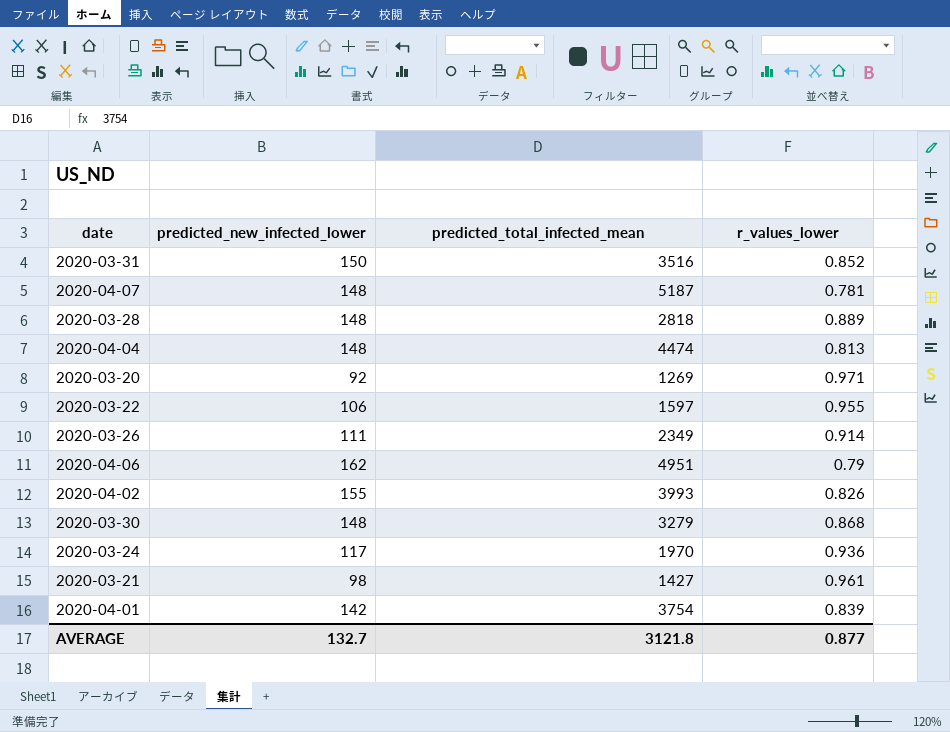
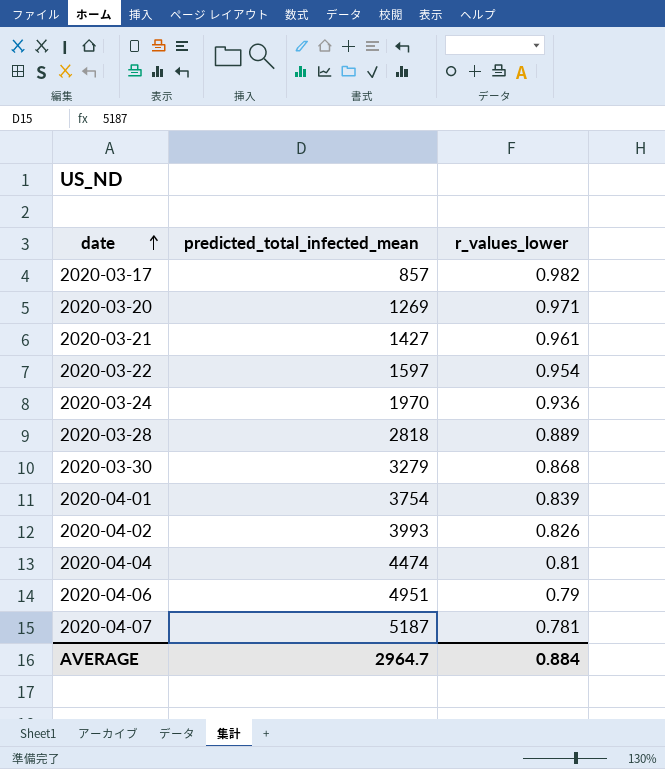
row order: none -> date ascending
column predicted_new_infected_lower | position: 2 -> none
row 2020-03-31: 150 | 3516 | 0.852 -> none
row 2020-03-26: 111 | 2349 | 0.914 -> none
row 2020-03-17: none -> 857 | 0.982
2020-03-22 | r_values_lower: 0.955 -> 0.954
2020-04-04 | r_values_lower: 0.813 -> 0.81
AVERAGE | predicted_total_infected_mean: 3121.8 -> 2964.7
AVERAGE | r_values_lower: 0.877 -> 0.884

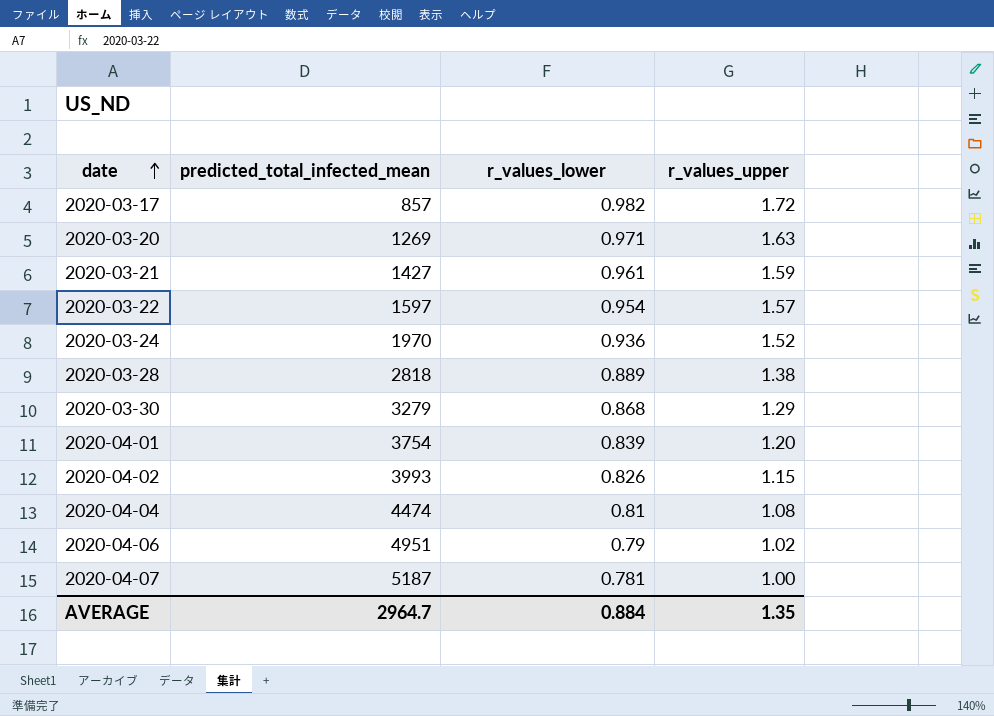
column r_values_upper | position: none -> 4

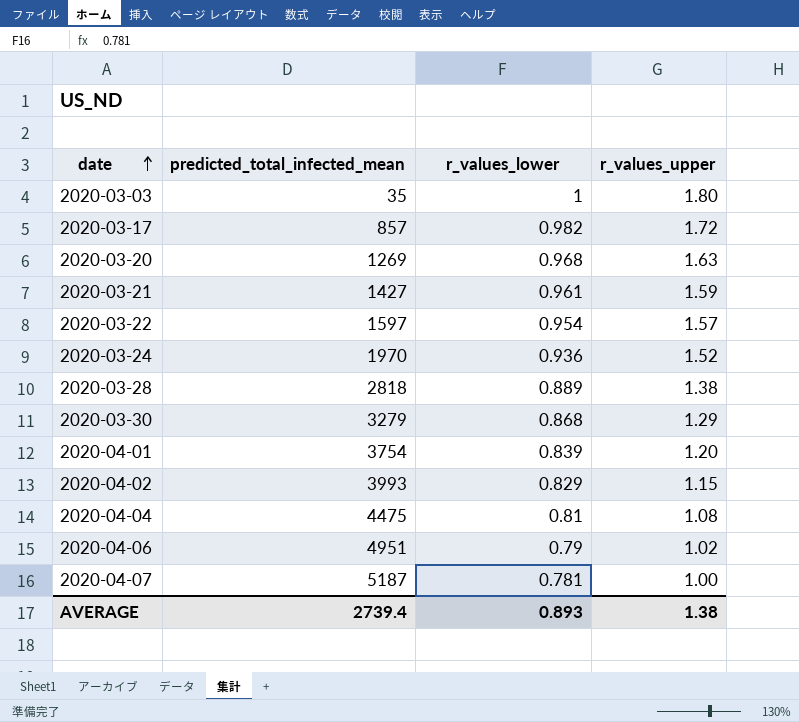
row 2020-03-03: none -> 35 | 1 | 1.80
2020-03-20 | r_values_lower: 0.971 -> 0.968
2020-04-02 | r_values_lower: 0.826 -> 0.829
2020-04-04 | predicted_total_infected_mean: 4474 -> 4475
AVERAGE | predicted_total_infected_mean: 2964.7 -> 2739.4
AVERAGE | r_values_lower: 0.884 -> 0.893
AVERAGE | r_values_upper: 1.35 -> 1.38

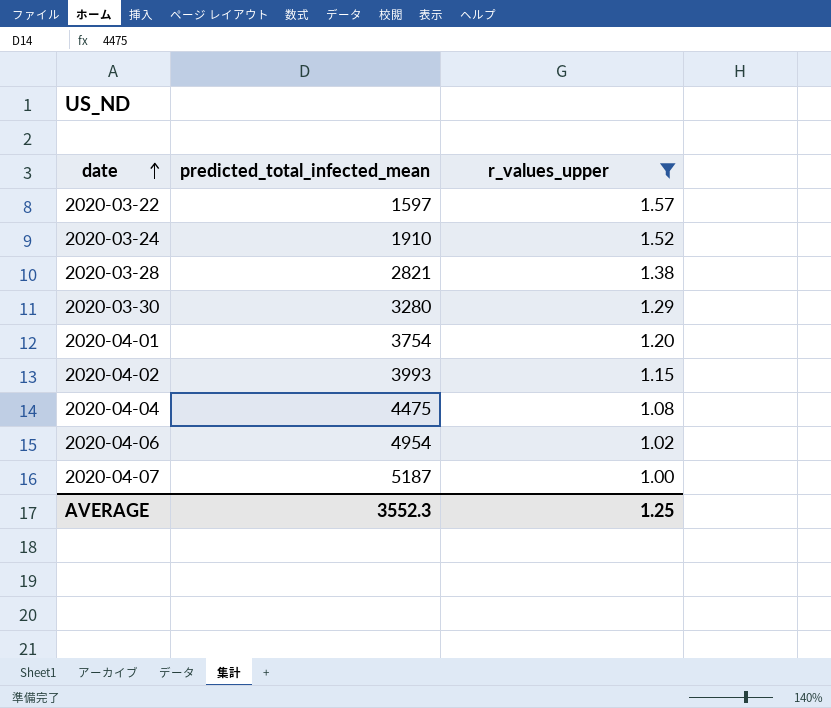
filter: none -> r_values_upper <= 1.57
column r_values_lower | position: 3 -> none
2020-03-24 | predicted_total_infected_mean: 1970 -> 1910
2020-03-28 | predicted_total_infected_mean: 2818 -> 2821
2020-03-30 | predicted_total_infected_mean: 3279 -> 3280
2020-04-06 | predicted_total_infected_mean: 4951 -> 4954
AVERAGE | predicted_total_infected_mean: 2739.4 -> 3552.3
AVERAGE | r_values_upper: 1.38 -> 1.25

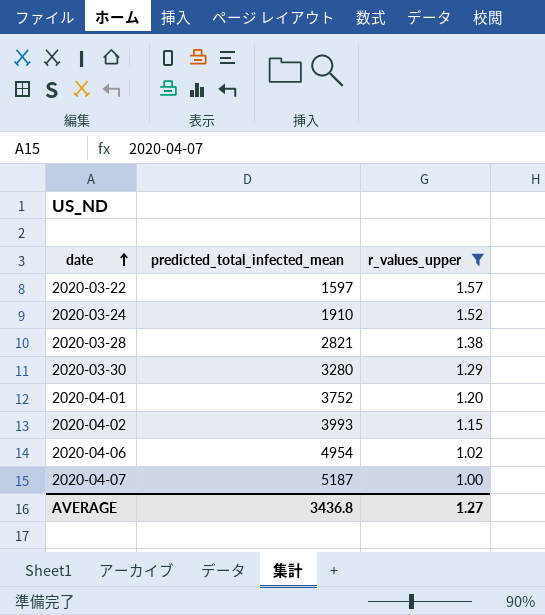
row 2020-04-04: 4475 | 1.08 -> none
2020-04-01 | predicted_total_infected_mean: 3754 -> 3752
AVERAGE | predicted_total_infected_mean: 3552.3 -> 3436.8
AVERAGE | r_values_upper: 1.25 -> 1.27

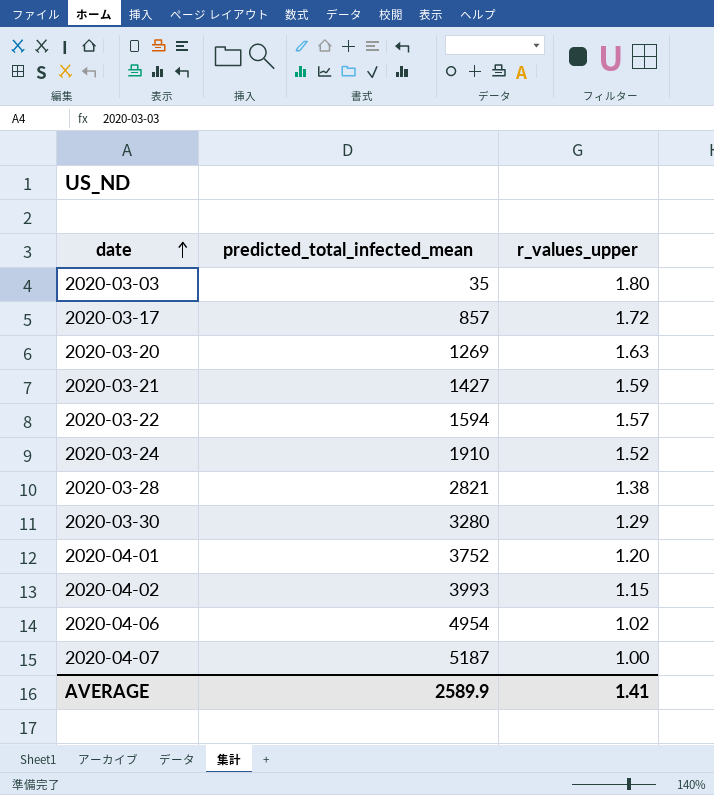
filter: r_values_upper <= 1.57 -> none
2020-03-22 | predicted_total_infected_mean: 1597 -> 1594
AVERAGE | predicted_total_infected_mean: 3436.8 -> 2589.9
AVERAGE | r_values_upper: 1.27 -> 1.41

